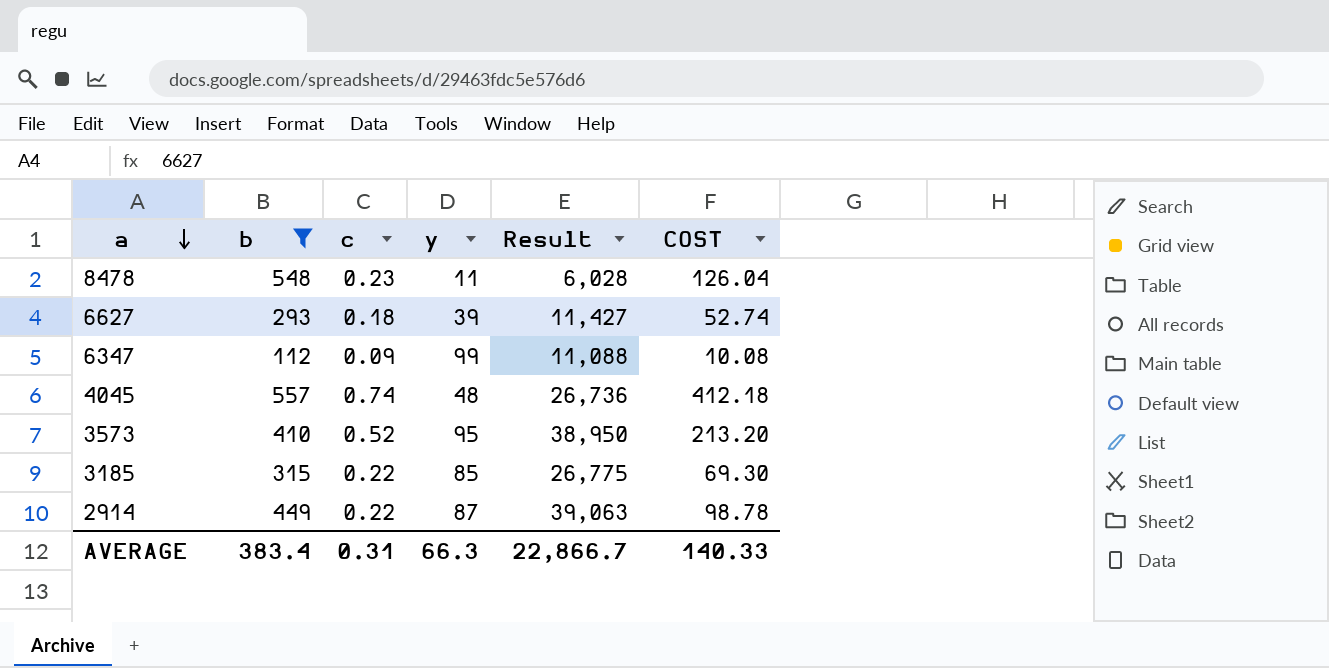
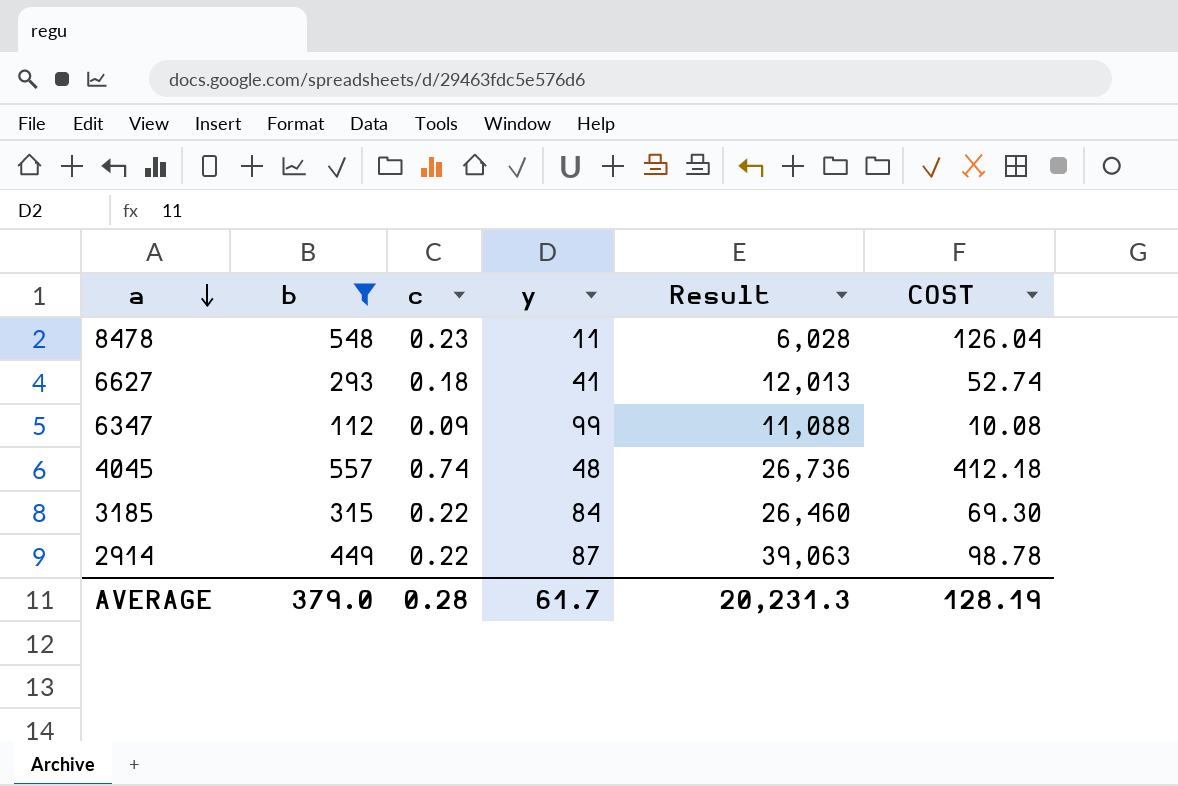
row 3573: 410 | 0.52 | 95 | 38,950 | 213.20 -> none
6627 | y: 39 -> 41
6627 | Result: 11,427 -> 12,013
3185 | y: 85 -> 84
3185 | Result: 26,775 -> 26,460
AVERAGE | b: 383.4 -> 379.0
AVERAGE | c: 0.31 -> 0.28
AVERAGE | y: 66.3 -> 61.7
AVERAGE | Result: 22,866.7 -> 20,231.3
AVERAGE | COST: 140.33 -> 128.19

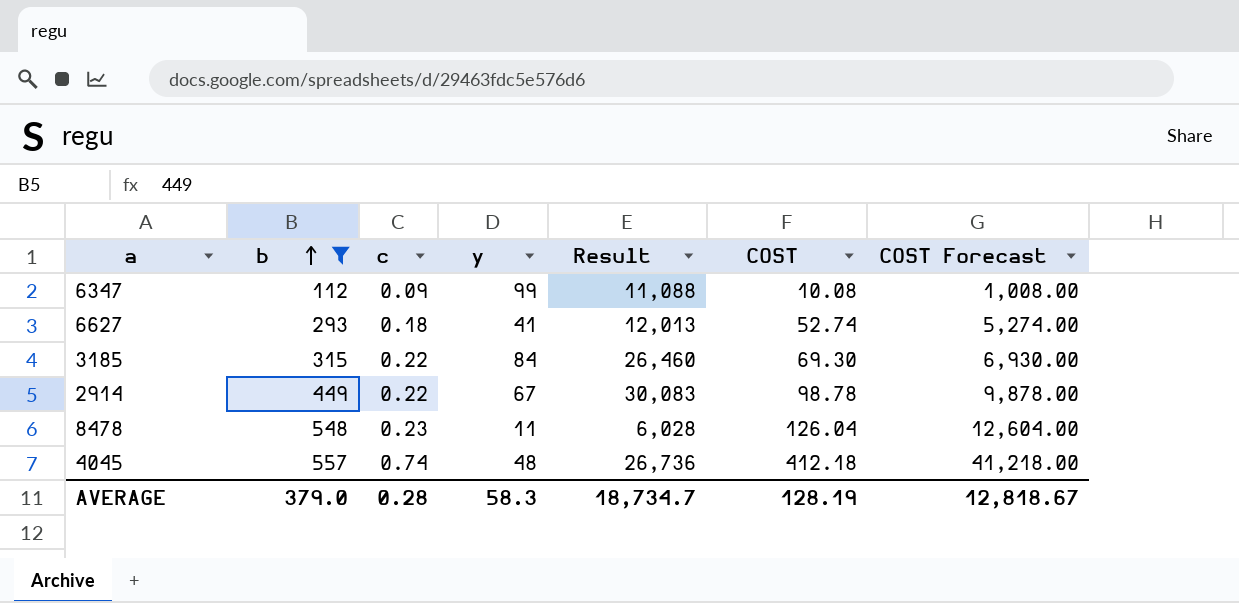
row order: a descending -> b ascending
column COST Forecast | formula: none -> [COST] * 100
2914 | y: 87 -> 67
2914 | Result: 39,063 -> 30,083
AVERAGE | y: 61.7 -> 58.3
AVERAGE | Result: 20,231.3 -> 18,734.7

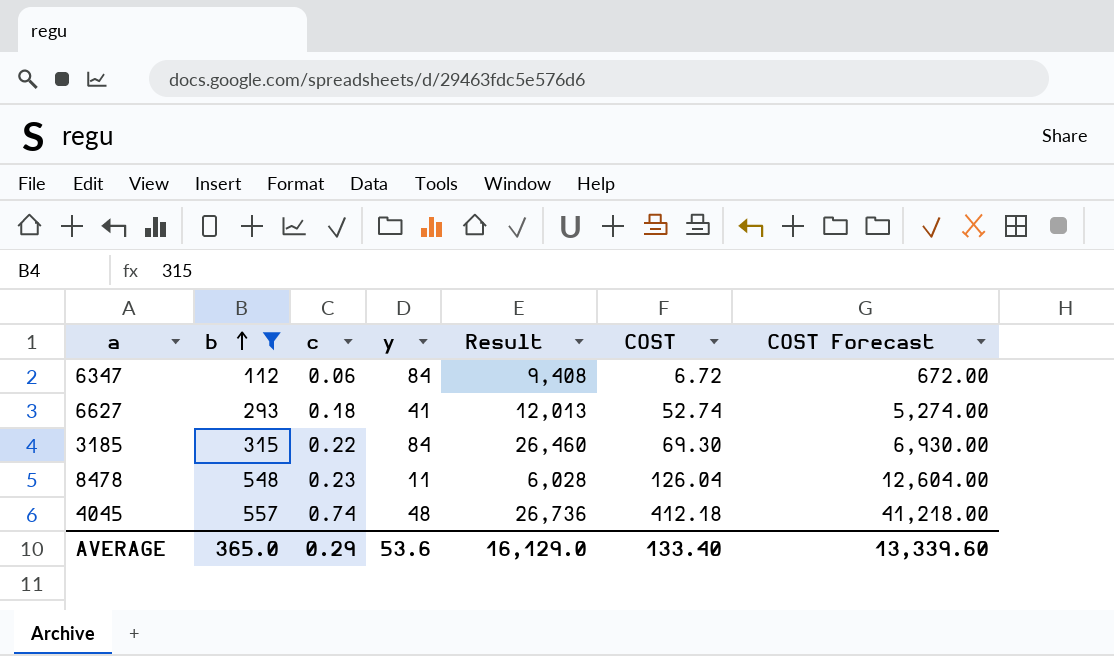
row 2914: 449 | 0.22 | 67 | 30,083 | 98.78 | 9,878.00 -> none
6347 | c: 0.09 -> 0.06
6347 | y: 99 -> 84
6347 | Result: 11,088 -> 9,408
6347 | COST: 10.08 -> 6.72
6347 | COST Forecast: 1,008.00 -> 672.00
AVERAGE | b: 379.0 -> 365.0
AVERAGE | c: 0.28 -> 0.29
AVERAGE | y: 58.3 -> 53.6
AVERAGE | Result: 18,734.7 -> 16,129.0
AVERAGE | COST: 128.19 -> 133.40
AVERAGE | COST Forecast: 12,818.67 -> 13,339.60

